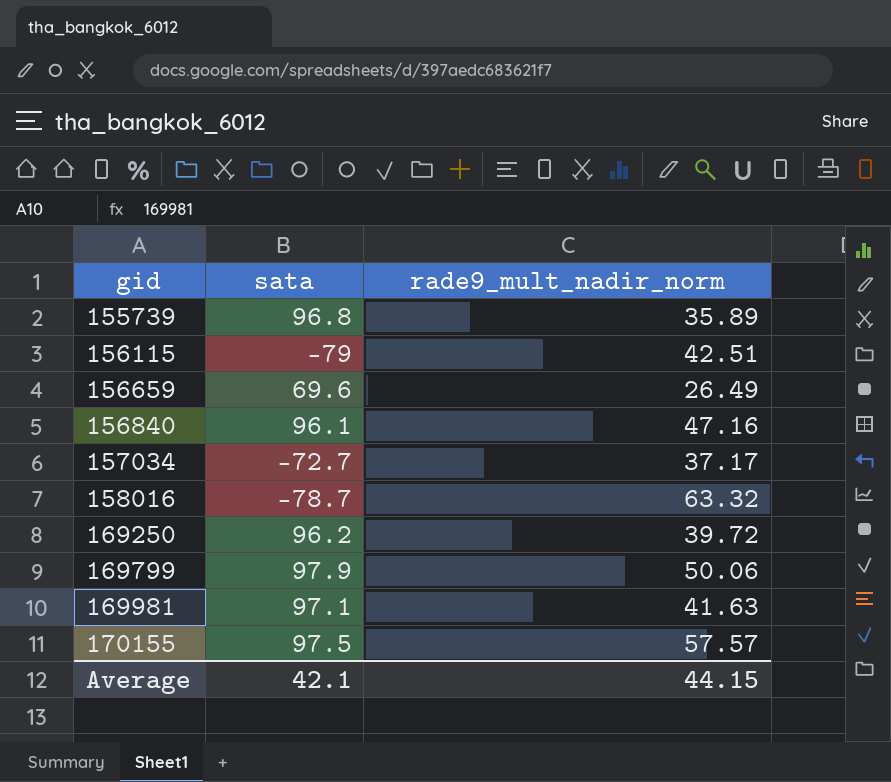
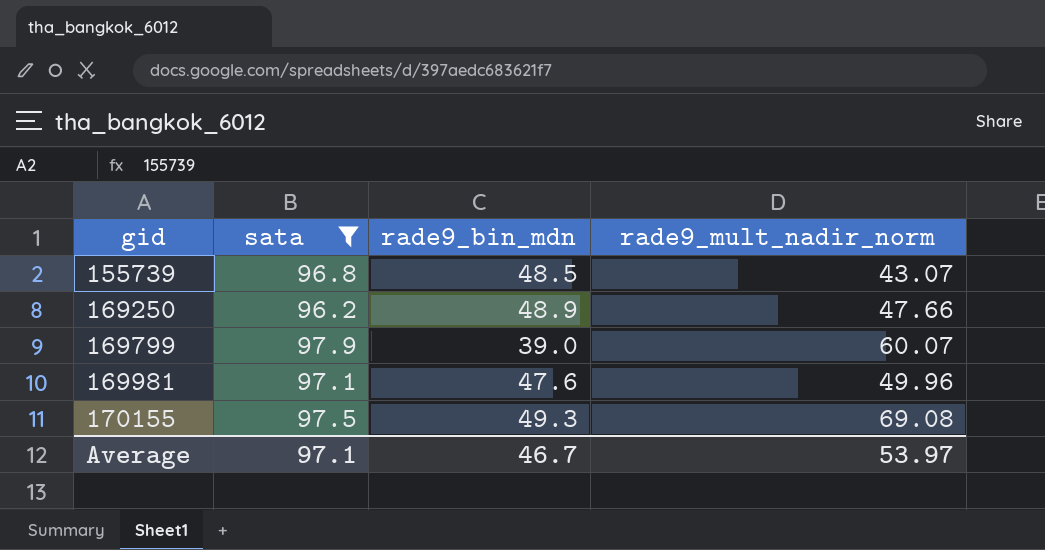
filter: none -> sata >= 96.2
column rade9_bin_mdn | position: none -> 3
155739 | rade9_mult_nadir_norm: 35.89 -> 43.07
169250 | rade9_mult_nadir_norm: 39.72 -> 47.66
169799 | rade9_mult_nadir_norm: 50.06 -> 60.07
169981 | rade9_mult_nadir_norm: 41.63 -> 49.96
170155 | rade9_mult_nadir_norm: 57.57 -> 69.08
Average | sata: 42.1 -> 97.1
Average | rade9_mult_nadir_norm: 44.15 -> 53.97

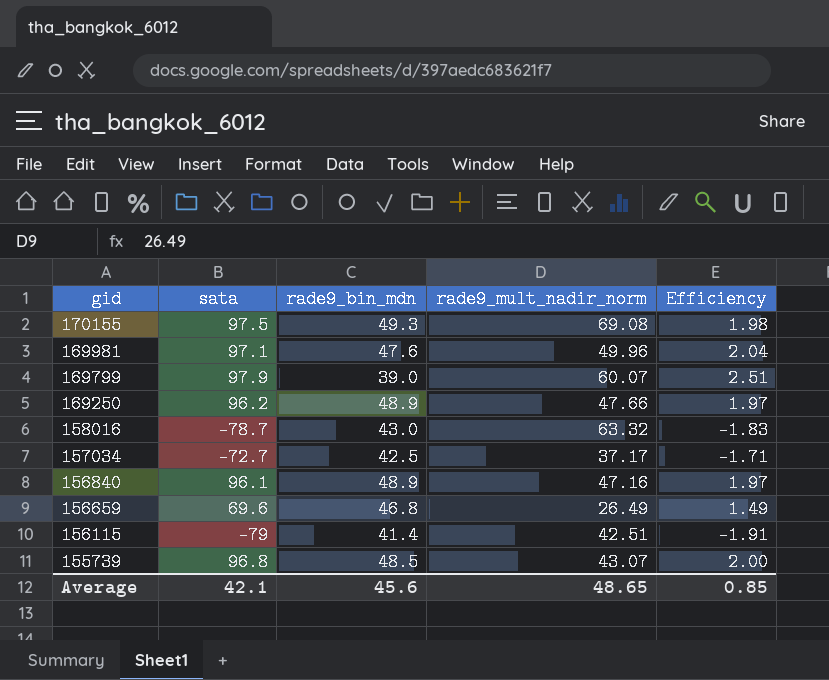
filter: sata >= 96.2 -> none
row order: gid ascending -> gid descending
column Efficiency | formula: none -> [sata] / [rade9_bin_mdn]
Average | sata: 97.1 -> 42.1
Average | rade9_bin_mdn: 46.7 -> 45.6
Average | rade9_mult_nadir_norm: 53.97 -> 48.65

